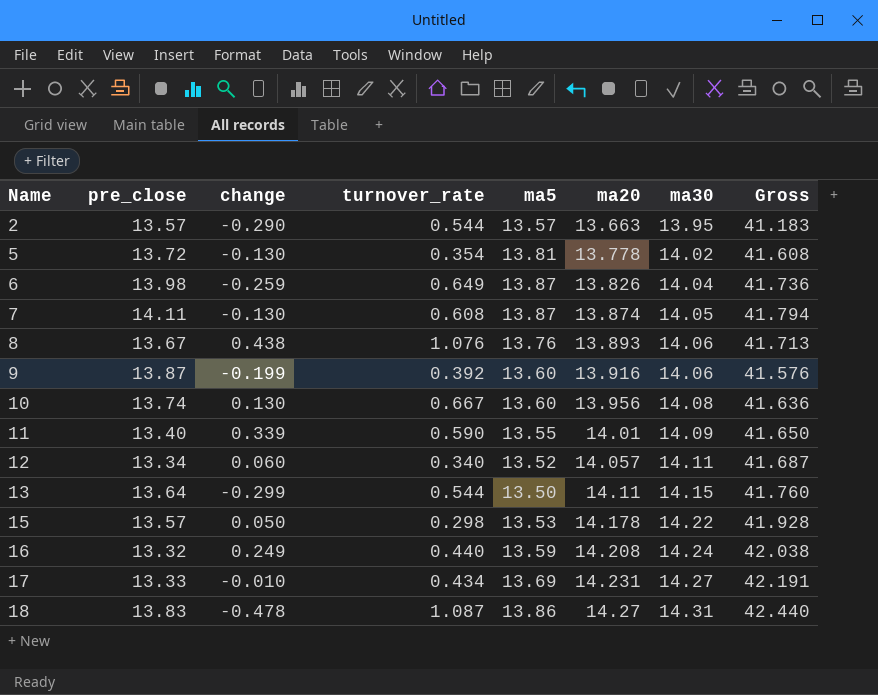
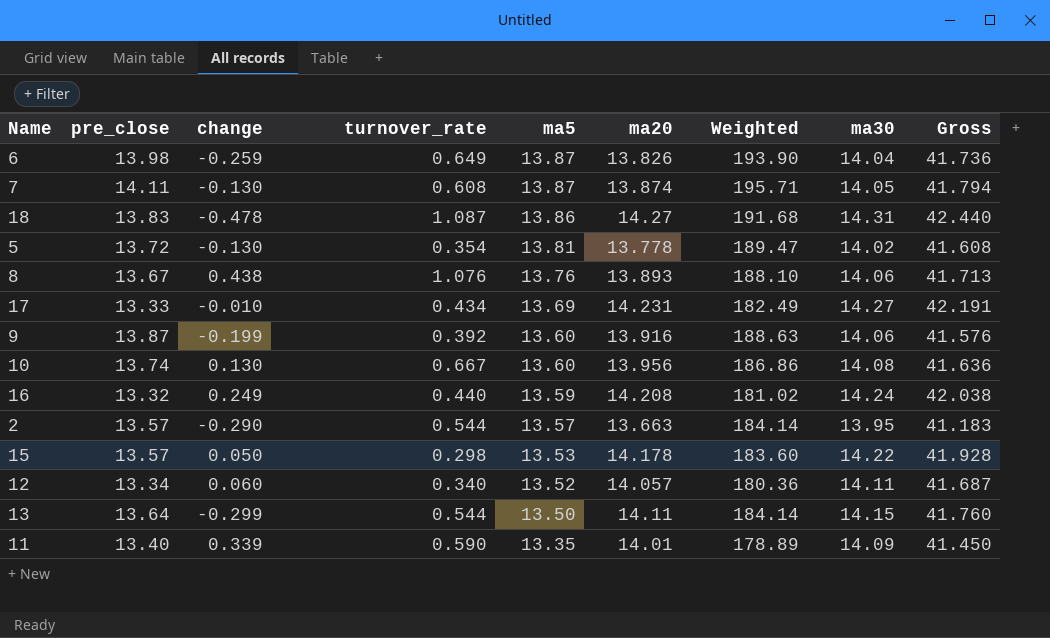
row order: Name ascending -> ma5 descending
column Weighted | formula: none -> [pre_close] * [ma5]
11 | ma5: 13.55 -> 13.35
11 | Gross: 41.650 -> 41.450

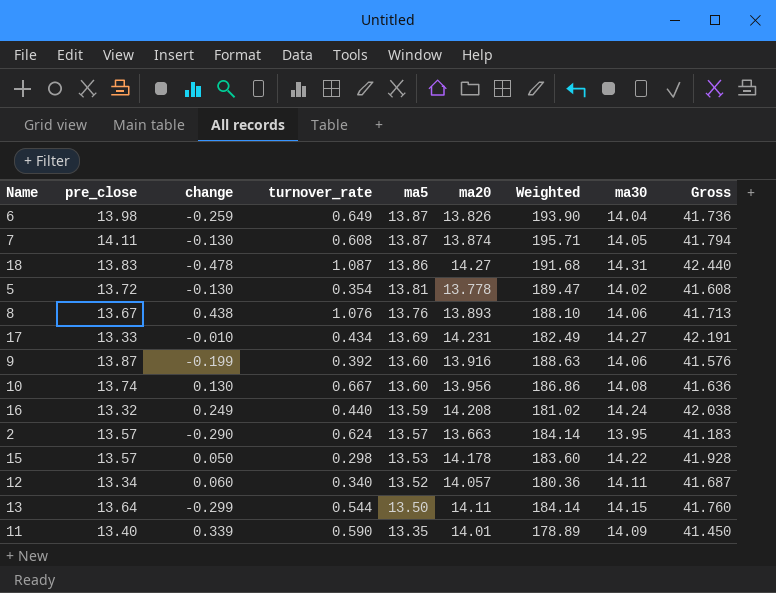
2 | turnover_rate: 0.544 -> 0.624

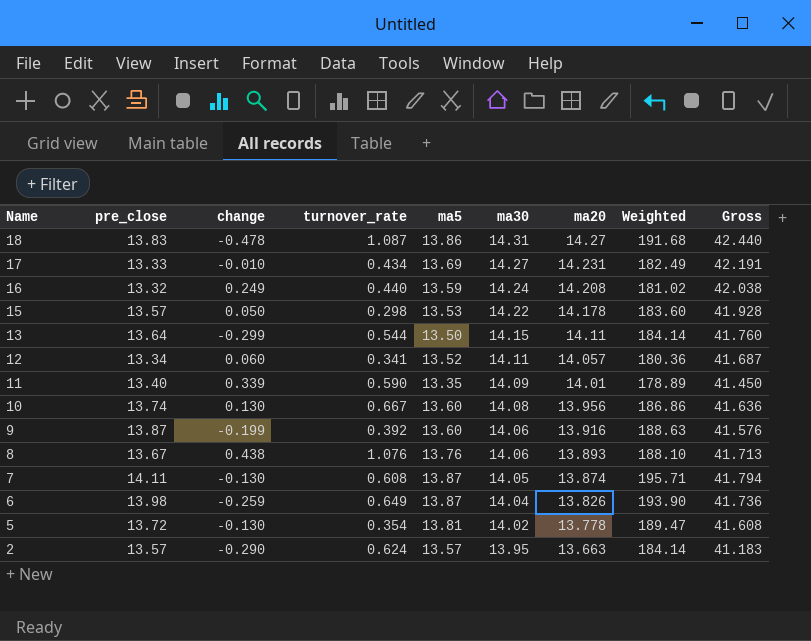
row order: ma5 descending -> Name descending
column ma30 | position: 8 -> 6
12 | turnover_rate: 0.340 -> 0.341

